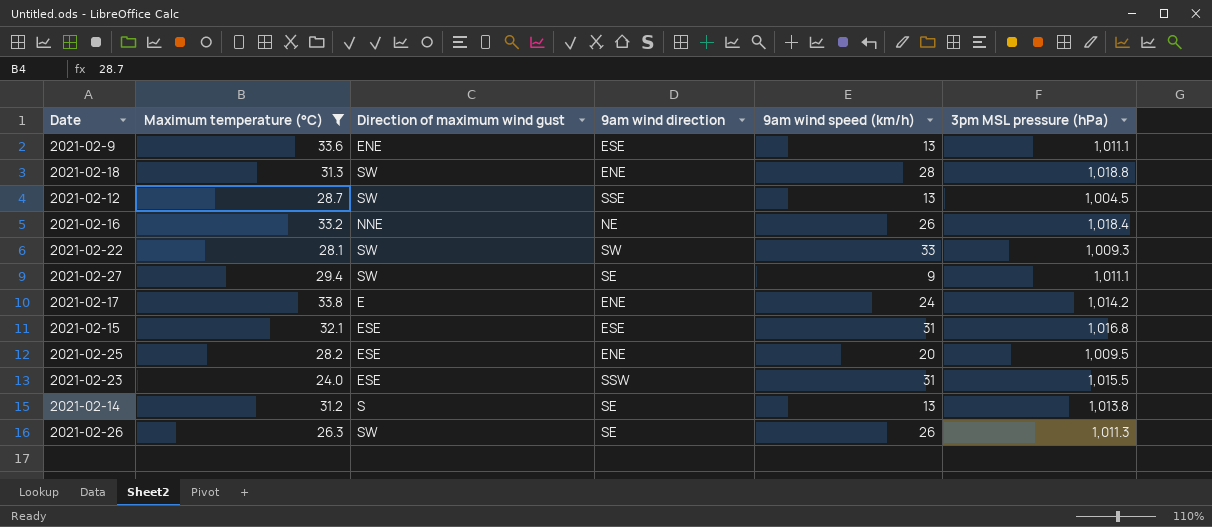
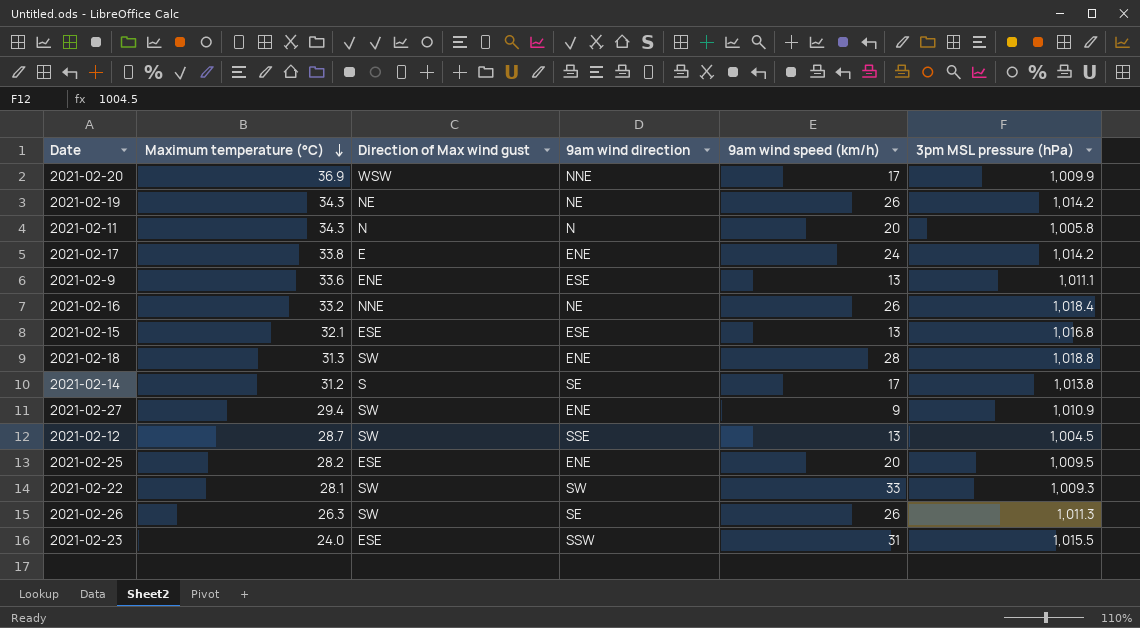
filter: Maximum temperature (°C) <= 33.8 -> none
row order: none -> Maximum temperature (°C) descending
column name: Direction of maximum wind gust -> Direction of Max wind gust
2021-02-15 | 9am wind speed (km/h): 31 -> 13
2021-02-14 | 9am wind speed (km/h): 13 -> 17
2021-02-27 | 9am wind direction: SE -> ENE
2021-02-27 | 3pm MSL pressure (hPa): 1,011.1 -> 1,010.9

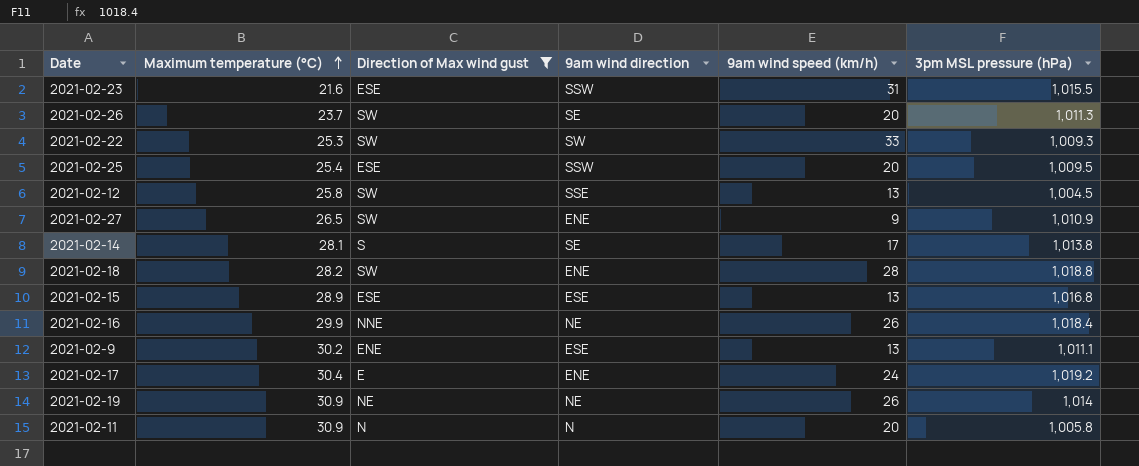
filter: none -> Direction of Max wind gust != WSW
row order: Maximum temperature (°C) descending -> Maximum temperature (°C) ascending
2021-02-23 | Maximum temperature (°C): 24.0 -> 21.6
2021-02-26 | Maximum temperature (°C): 26.3 -> 23.7
2021-02-26 | 9am wind speed (km/h): 26 -> 20
2021-02-22 | Maximum temperature (°C): 28.1 -> 25.3
2021-02-25 | Maximum temperature (°C): 28.2 -> 25.4
2021-02-25 | 9am wind direction: ENE -> SSW
2021-02-12 | Maximum temperature (°C): 28.7 -> 25.8
2021-02-27 | Maximum temperature (°C): 29.4 -> 26.5
2021-02-14 | Maximum temperature (°C): 31.2 -> 28.1
2021-02-18 | Maximum temperature (°C): 31.3 -> 28.2
2021-02-15 | Maximum temperature (°C): 32.1 -> 28.9
2021-02-16 | Maximum temperature (°C): 33.2 -> 29.9
2021-02-9 | Maximum temperature (°C): 33.6 -> 30.2
2021-02-17 | Maximum temperature (°C): 33.8 -> 30.4
2021-02-17 | 3pm MSL pressure (hPa): 1,014.2 -> 1,019.2
2021-02-19 | Maximum temperature (°C): 34.3 -> 30.9
2021-02-19 | 3pm MSL pressure (hPa): 1,014.2 -> 1,014
2021-02-11 | Maximum temperature (°C): 34.3 -> 30.9

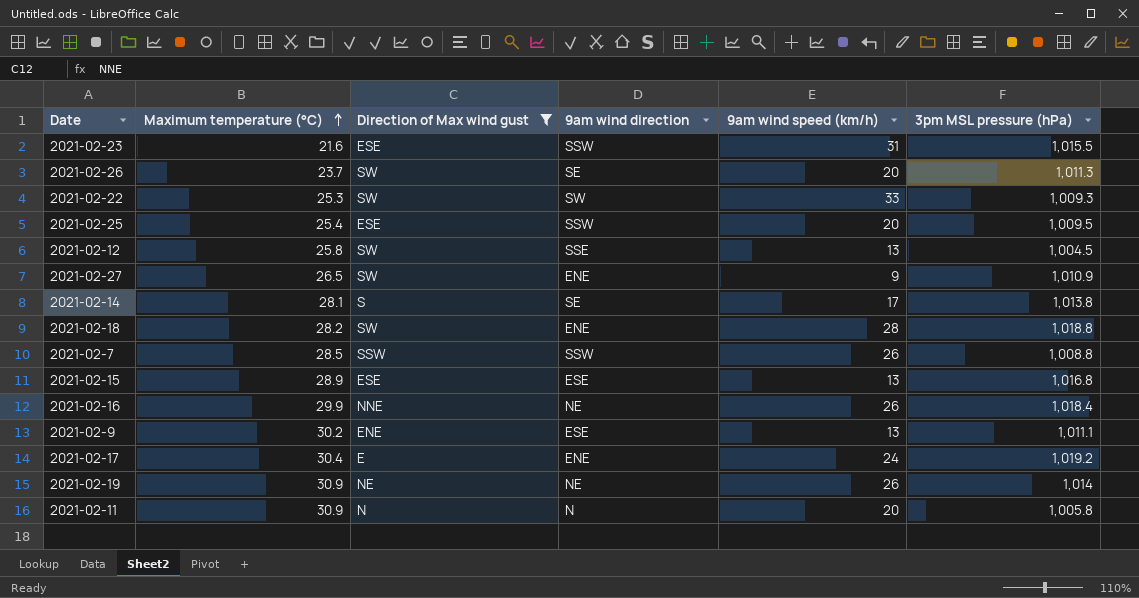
row 2021-02-7: none -> 28.5 | SSW | SSW | 26 | 1,008.8

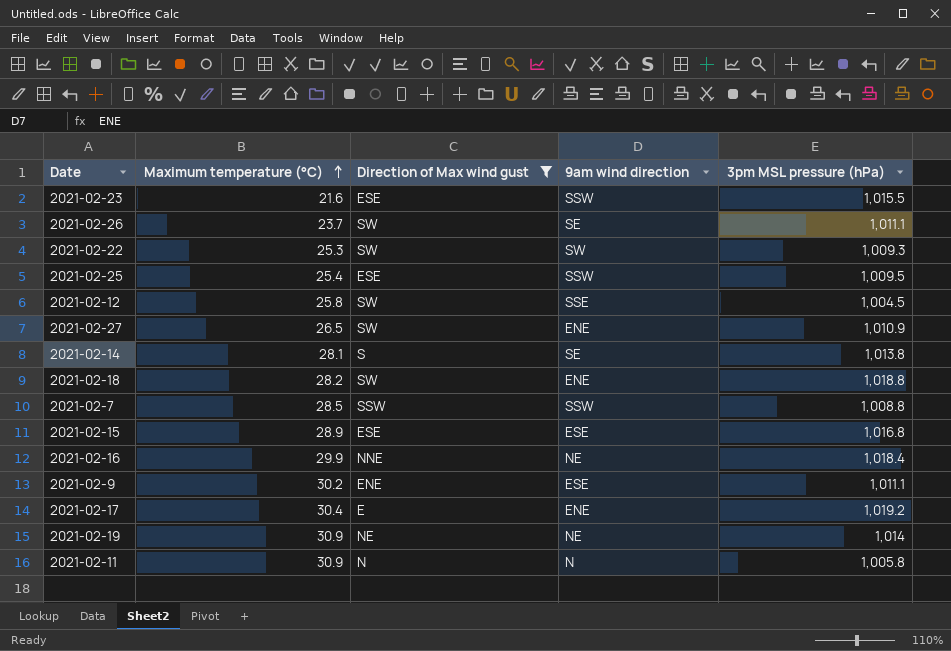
column 9am wind speed (km/h) | position: 5 -> none
2021-02-26 | 3pm MSL pressure (hPa): 1,011.3 -> 1,011.1

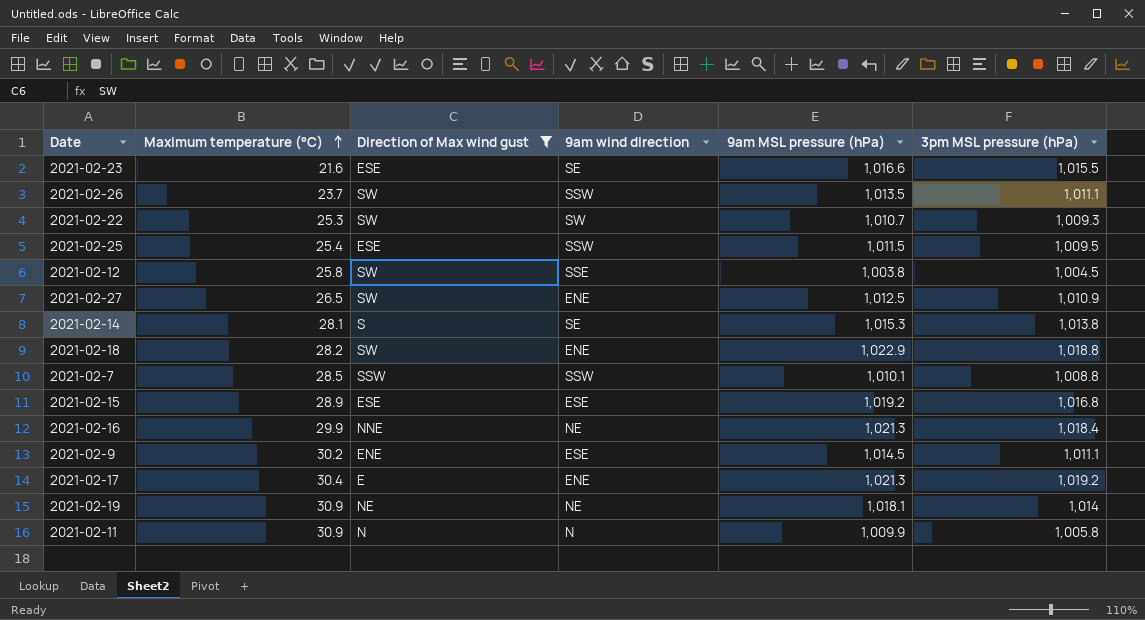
column 9am MSL pressure (hPa) | position: none -> 5
2021-02-23 | 9am wind direction: SSW -> SE
2021-02-26 | 9am wind direction: SE -> SSW

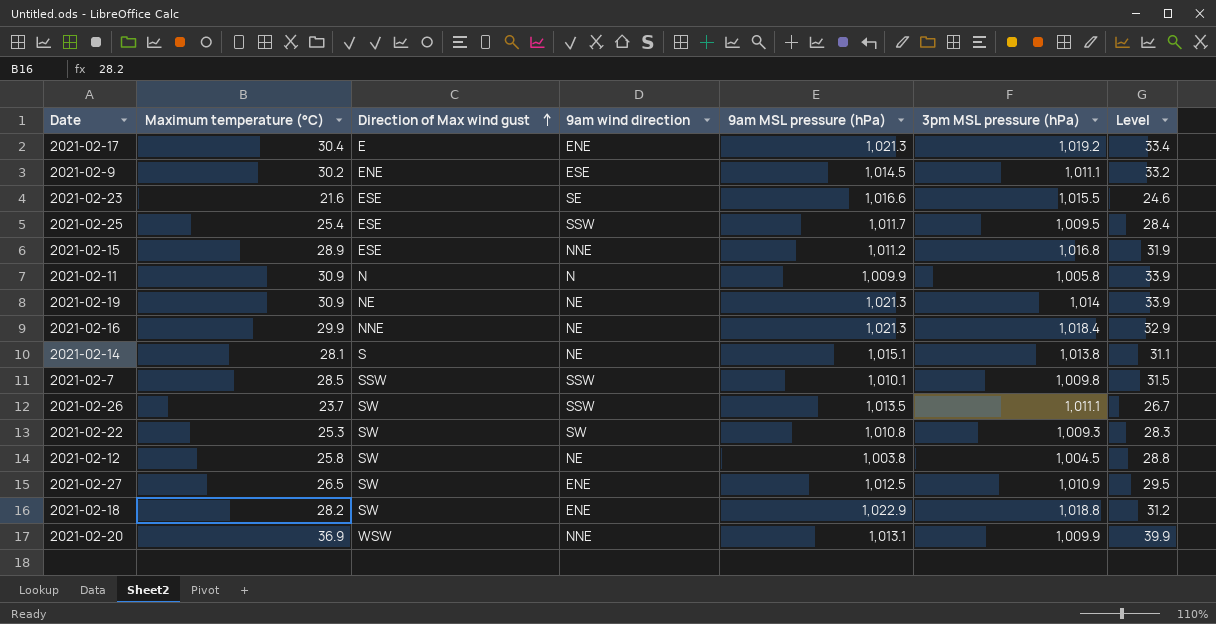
filter: Direction of Max wind gust != WSW -> none
row order: Maximum temperature (°C) ascending -> Direction of Max wind gust ascending
column Level | formula: none -> [Maximum temperature (°C)] + 3
2021-02-25 | 9am MSL pressure (hPa): 1,011.5 -> 1,011.7
2021-02-15 | 9am wind direction: ESE -> NNE
2021-02-15 | 9am MSL pressure (hPa): 1,019.2 -> 1,011.2
2021-02-19 | 9am MSL pressure (hPa): 1,018.1 -> 1,021.3
2021-02-14 | 9am wind direction: SE -> NE
2021-02-14 | 9am MSL pressure (hPa): 1,015.3 -> 1,015.1
2021-02-7 | 3pm MSL pressure (hPa): 1,008.8 -> 1,009.8
2021-02-22 | 9am MSL pressure (hPa): 1,010.7 -> 1,010.8
2021-02-12 | 9am wind direction: SSE -> NE

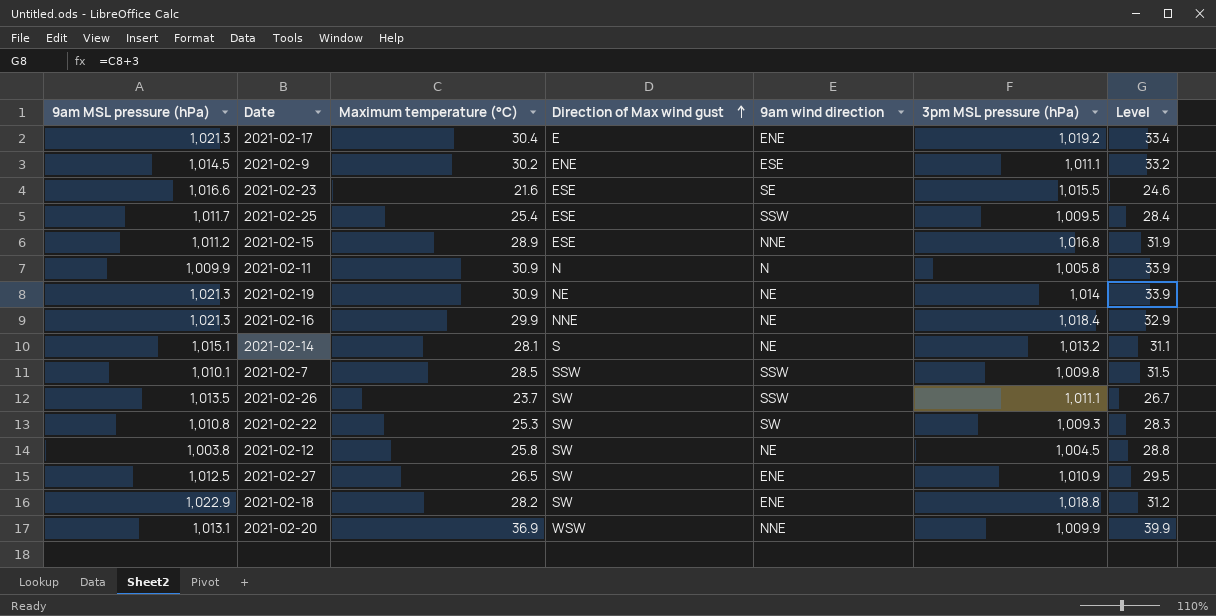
column 9am MSL pressure (hPa) | position: 5 -> 1
2021-02-14 | 3pm MSL pressure (hPa): 1,013.8 -> 1,013.2

